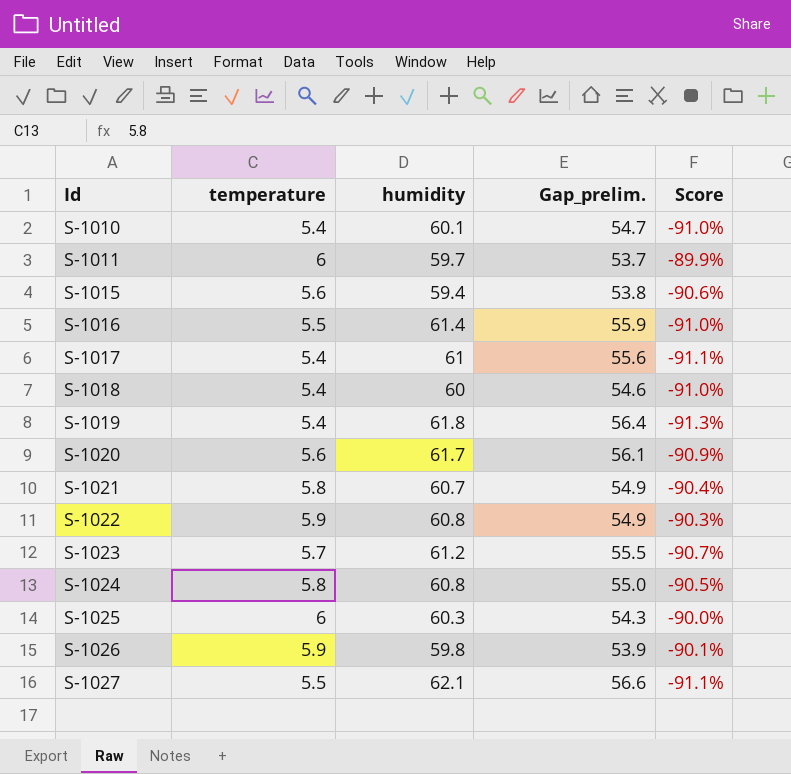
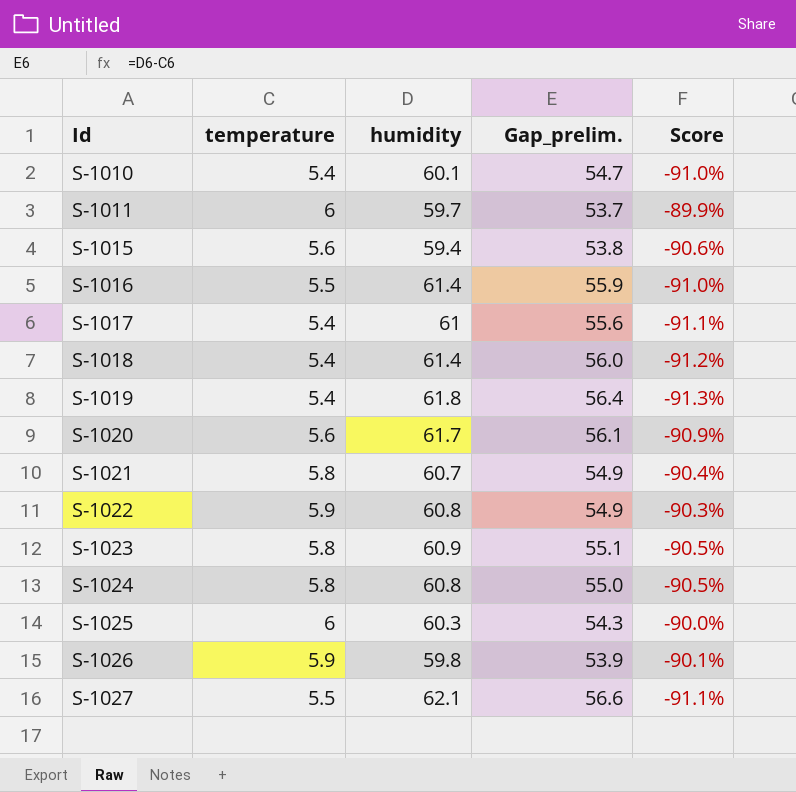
S-1018 | humidity: 60 -> 61.4
S-1018 | Gap_prelim.: 54.6 -> 56.0
S-1018 | Score: -91.0% -> -91.2%
S-1023 | temperature: 5.7 -> 5.8
S-1023 | humidity: 61.2 -> 60.9
S-1023 | Gap_prelim.: 55.5 -> 55.1
S-1023 | Score: -90.7% -> -90.5%

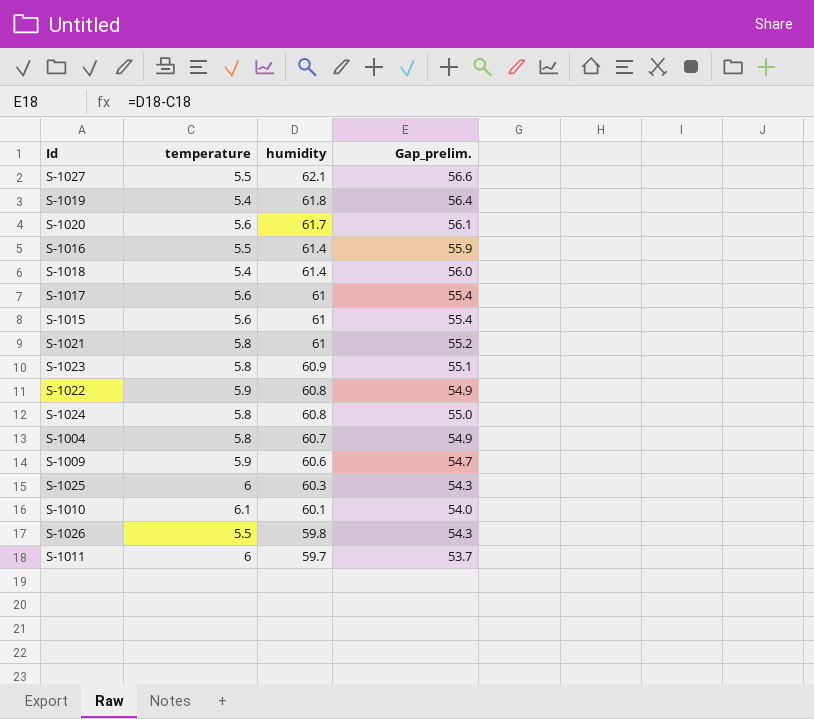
row order: Id ascending -> humidity descending
column Score | formula: ([temperature] - [humidity]) / [humidity] -> none
S-1017 | temperature: 5.4 -> 5.6
S-1017 | Gap_prelim.: 55.6 -> 55.4
S-1015 | humidity: 59.4 -> 61
S-1015 | Gap_prelim.: 53.8 -> 55.4
S-1021 | humidity: 60.7 -> 61
S-1021 | Gap_prelim.: 54.9 -> 55.2
row S-1004: none -> 5.8 | 60.7 | 54.9
row S-1009: none -> 5.9 | 60.6 | 54.7
S-1010 | temperature: 5.4 -> 6.1
S-1010 | Gap_prelim.: 54.7 -> 54.0
S-1026 | temperature: 5.9 -> 5.5
S-1026 | Gap_prelim.: 53.9 -> 54.3

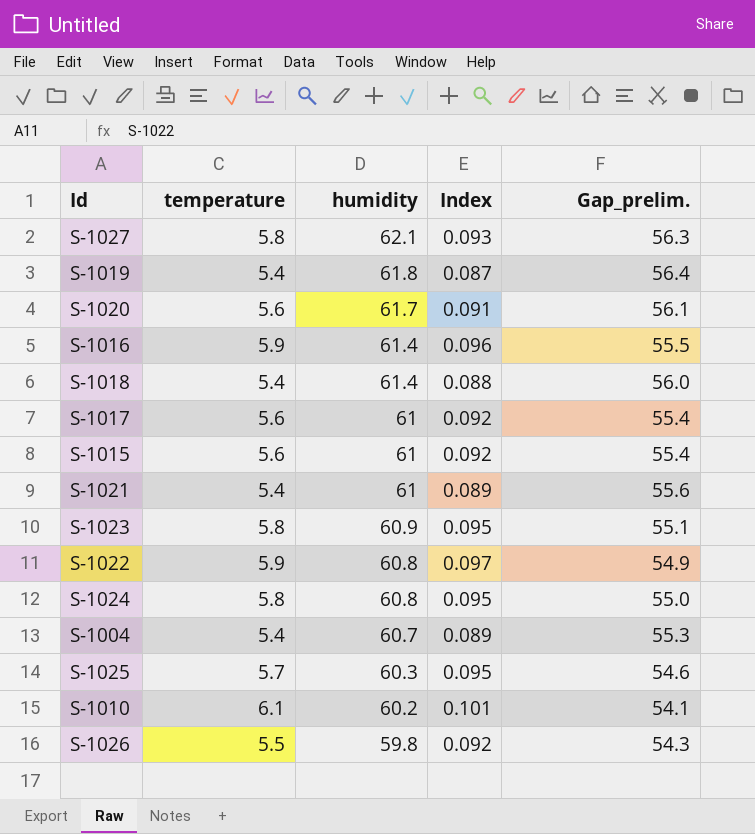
column Index | formula: none -> [temperature] / [humidity]
row S-1009: 5.9 | 60.6 | 54.7 -> none
row S-1011: 6 | 59.7 | 53.7 -> none
S-1027 | temperature: 5.5 -> 5.8
S-1027 | Gap_prelim.: 56.6 -> 56.3
S-1016 | temperature: 5.5 -> 5.9
S-1016 | Gap_prelim.: 55.9 -> 55.5
S-1021 | temperature: 5.8 -> 5.4
S-1021 | Gap_prelim.: 55.2 -> 55.6
S-1004 | temperature: 5.8 -> 5.4
S-1004 | Gap_prelim.: 54.9 -> 55.3
S-1025 | temperature: 6 -> 5.7
S-1025 | Gap_prelim.: 54.3 -> 54.6
S-1010 | humidity: 60.1 -> 60.2
S-1010 | Gap_prelim.: 54.0 -> 54.1

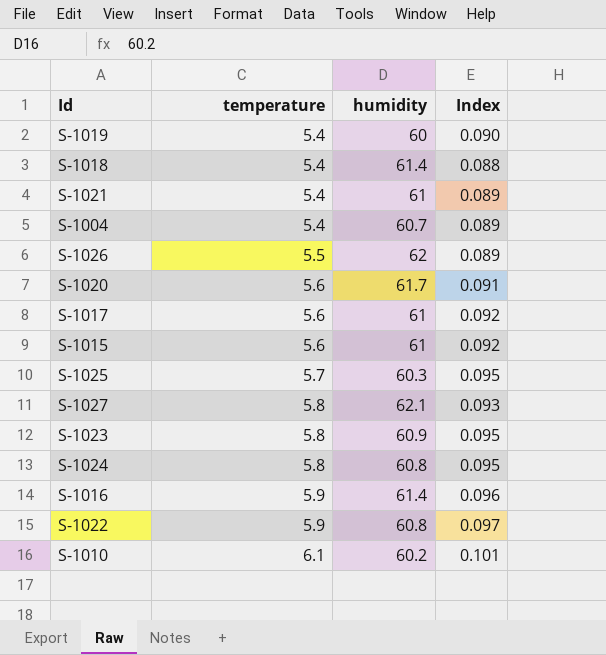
row order: humidity descending -> temperature ascending
column Gap_prelim. | formula: [humidity] - [temperature] -> none
S-1019 | humidity: 61.8 -> 60
S-1019 | Index: 0.087 -> 0.090
S-1026 | humidity: 59.8 -> 62
S-1026 | Index: 0.092 -> 0.089

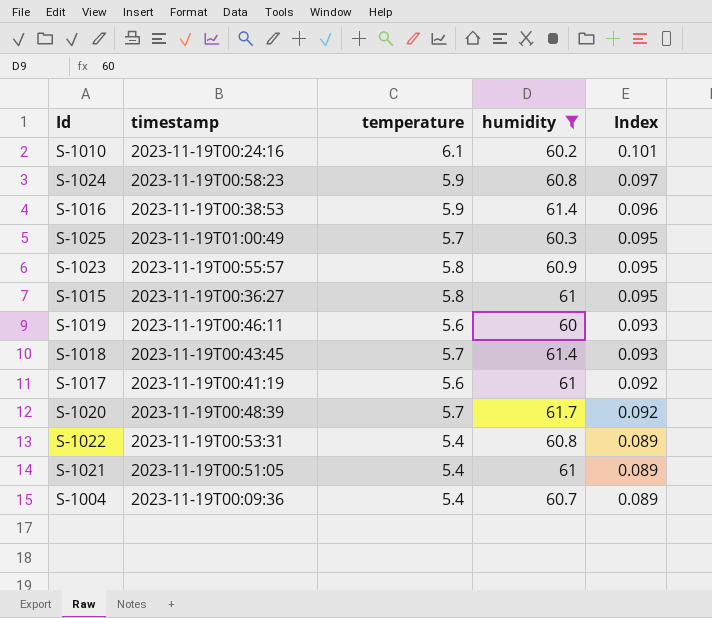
filter: none -> humidity <= 61.7
row order: temperature ascending -> Index descending
column timestamp | position: none -> 2
S-1024 | temperature: 5.8 -> 5.9
S-1024 | Index: 0.095 -> 0.097
S-1015 | temperature: 5.6 -> 5.8
S-1015 | Index: 0.092 -> 0.095
S-1019 | temperature: 5.4 -> 5.6
S-1019 | Index: 0.090 -> 0.093
S-1018 | temperature: 5.4 -> 5.7
S-1018 | Index: 0.088 -> 0.093
S-1020 | temperature: 5.6 -> 5.7
S-1020 | Index: 0.091 -> 0.092
S-1022 | temperature: 5.9 -> 5.4
S-1022 | Index: 0.097 -> 0.089

